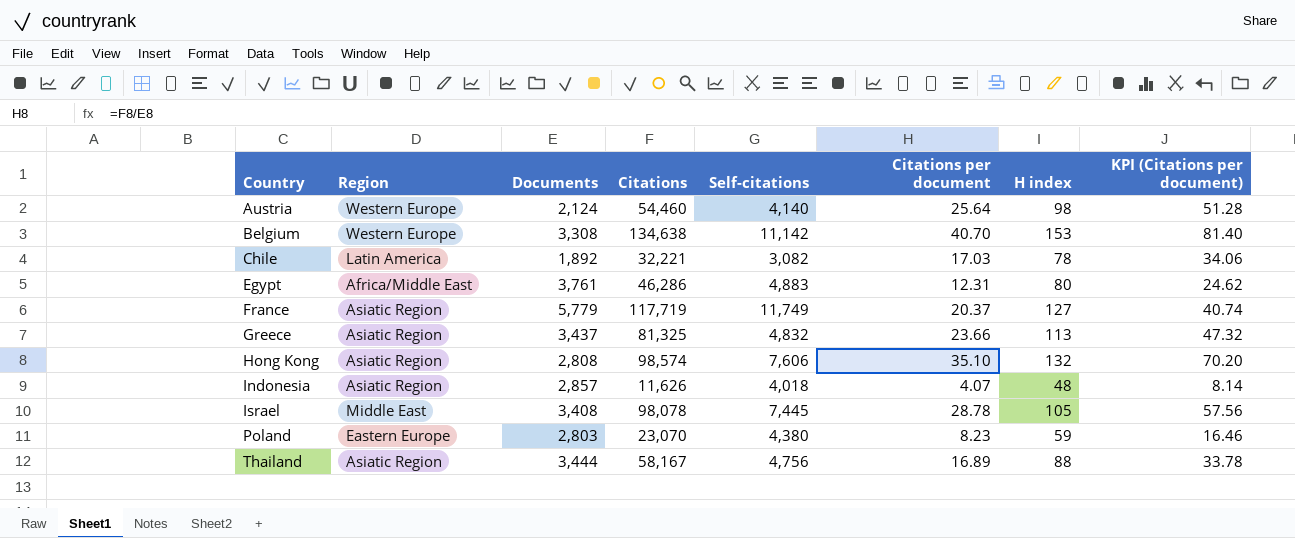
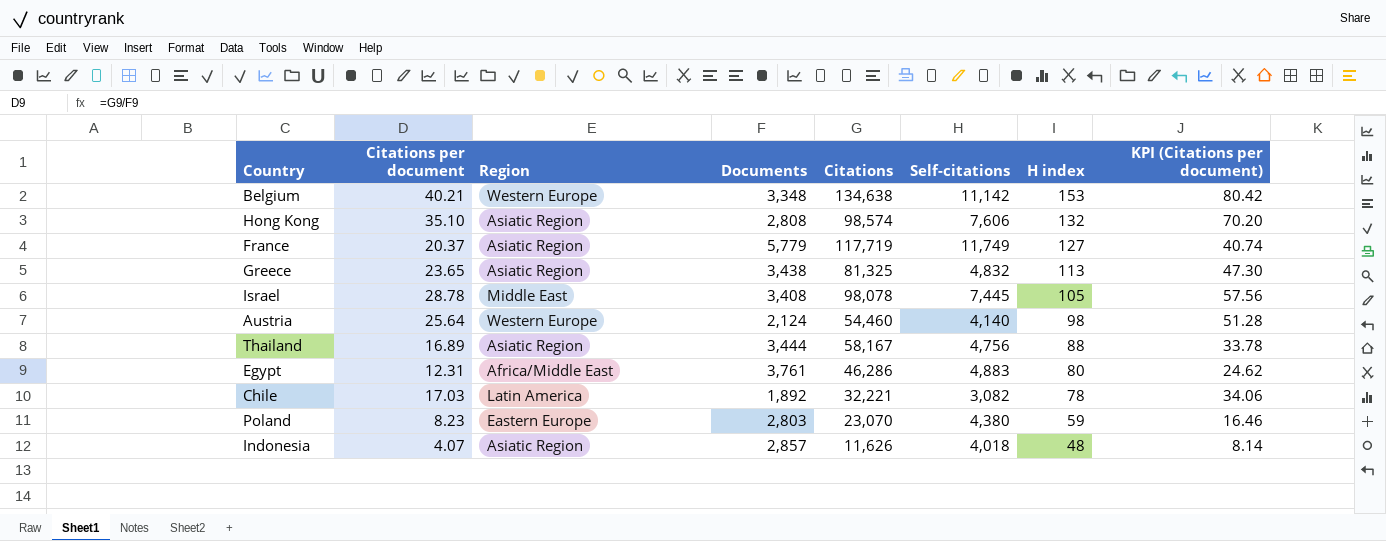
row order: Country ascending -> H index descending
column Citations per document | position: 6 -> 2
Belgium | Citations per document: 40.70 -> 40.21
Belgium | Documents: 3,308 -> 3,348
Belgium | KPI (Citations per document): 81.40 -> 80.42
Greece | Citations per document: 23.66 -> 23.65
Greece | Documents: 3,437 -> 3,438
Greece | KPI (Citations per document): 47.32 -> 47.30

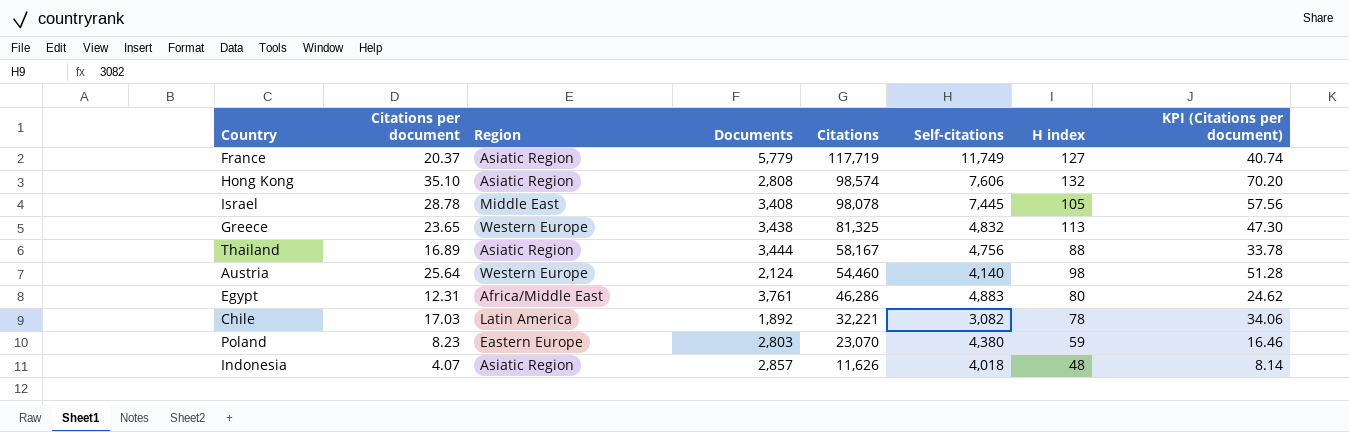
row order: H index descending -> Citations descending
row Belgium: 40.21 | Western Europe | 3,348 | 134,638 | 11,142 | 153 | 80.42 -> none
Greece | Region: Asiatic Region -> Western Europe

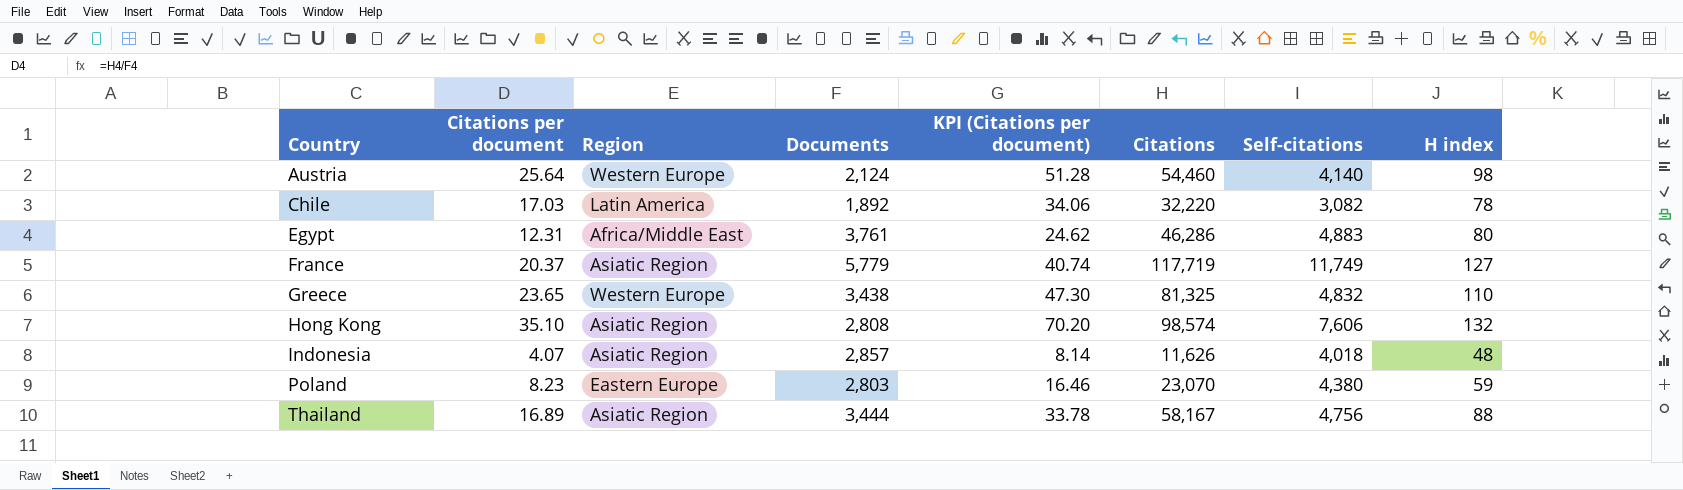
row order: Citations descending -> Country ascending
column KPI (Citations per document) | position: 8 -> 5
row Israel: 28.78 | Middle East | 3,408 | 98,078 | 7,445 | 105 | 57.56 -> none
Chile | Citations: 32,221 -> 32,220
Greece | H index: 113 -> 110

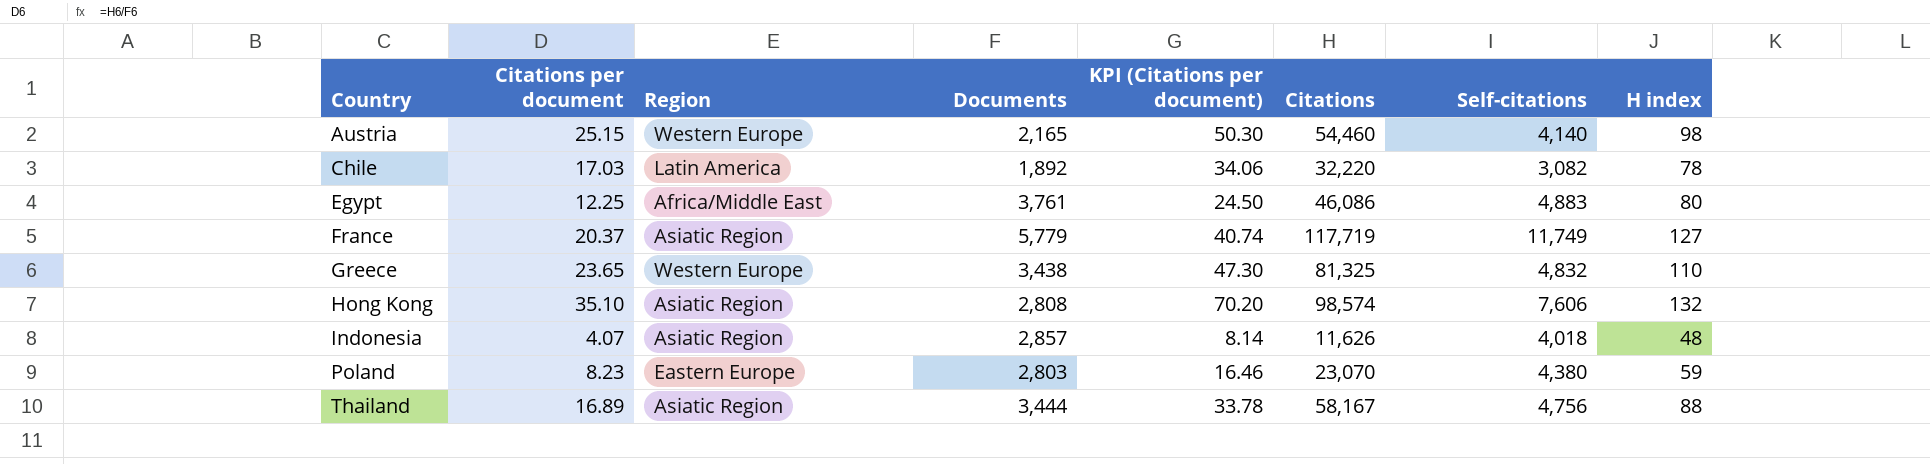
Austria | Citations per document: 25.64 -> 25.15
Austria | Documents: 2,124 -> 2,165
Austria | KPI (Citations per document): 51.28 -> 50.30
Egypt | Citations per document: 12.31 -> 12.25
Egypt | KPI (Citations per document): 24.62 -> 24.50
Egypt | Citations: 46,286 -> 46,086

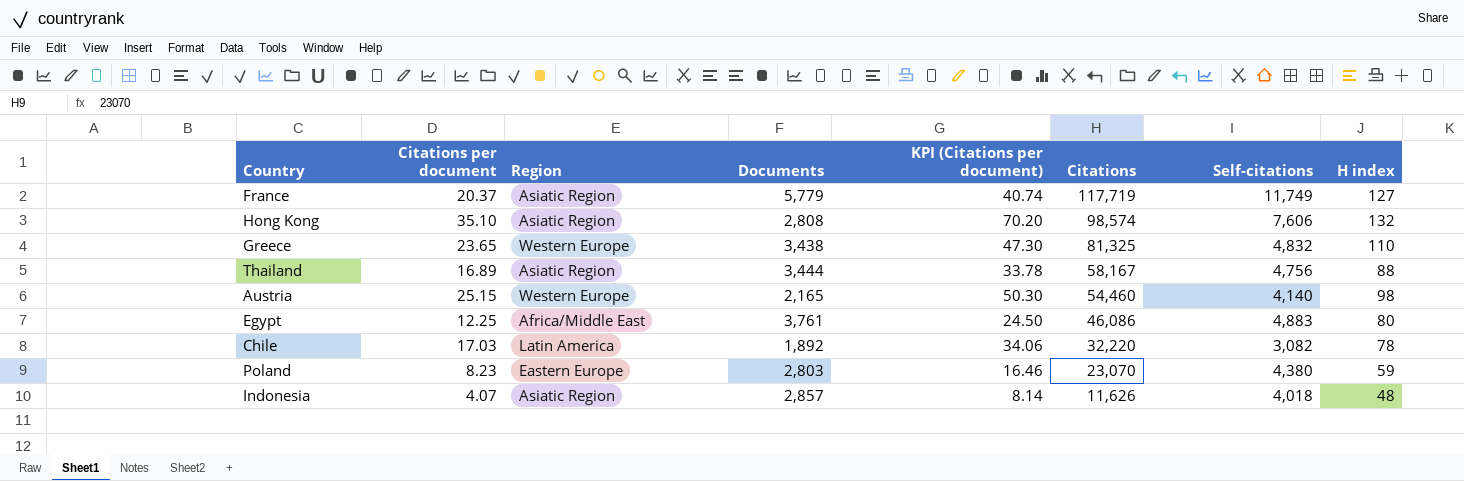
row order: Country ascending -> Citations descending

